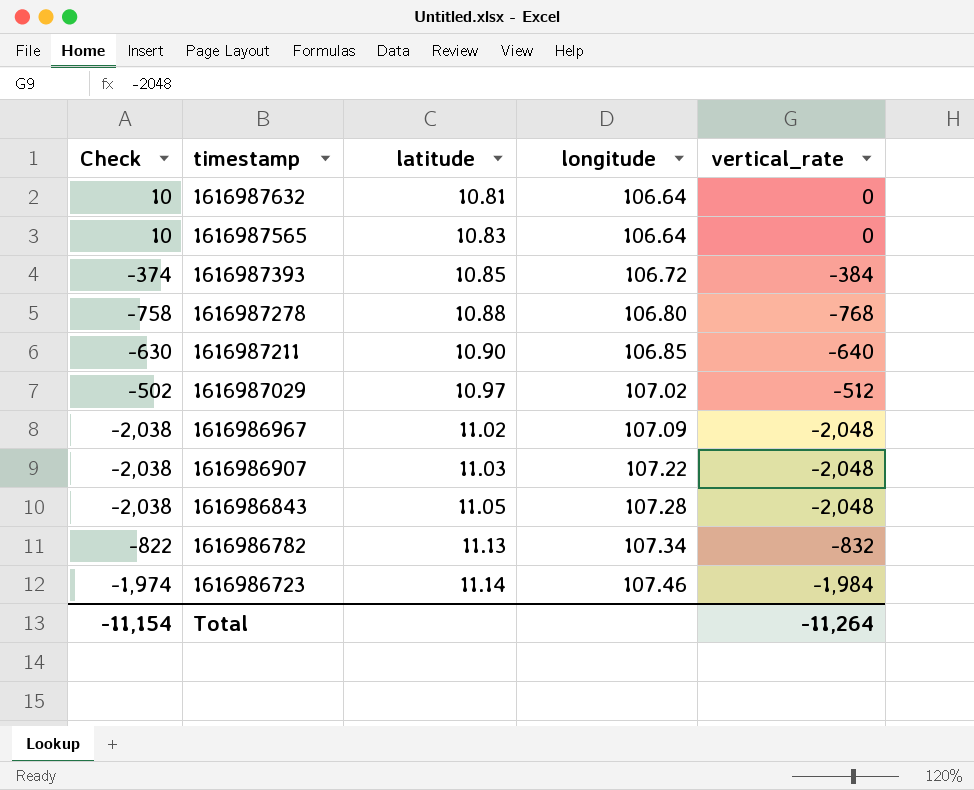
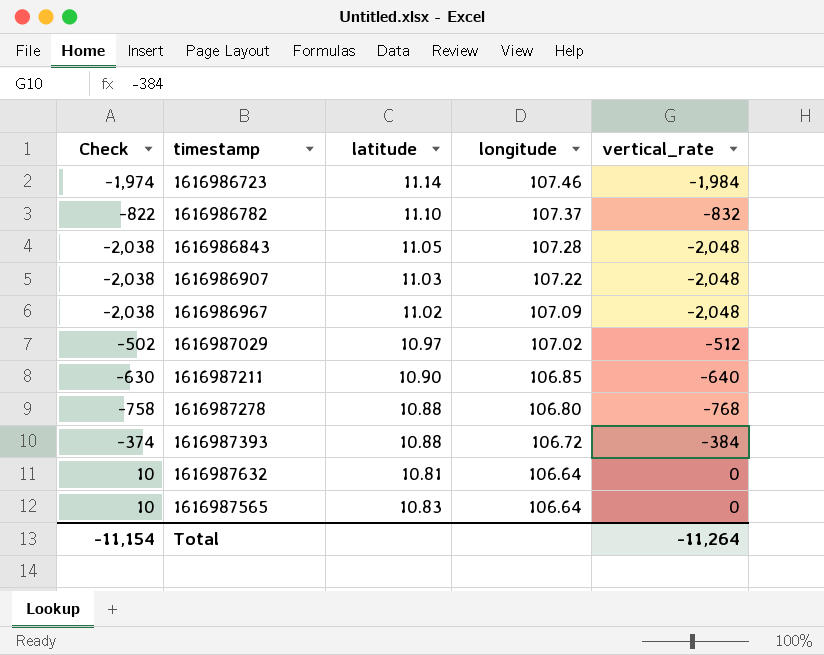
row order: timestamp descending -> longitude descending
1616986782 | latitude: 11.13 -> 11.10
1616986782 | longitude: 107.34 -> 107.37
1616987393 | latitude: 10.85 -> 10.88

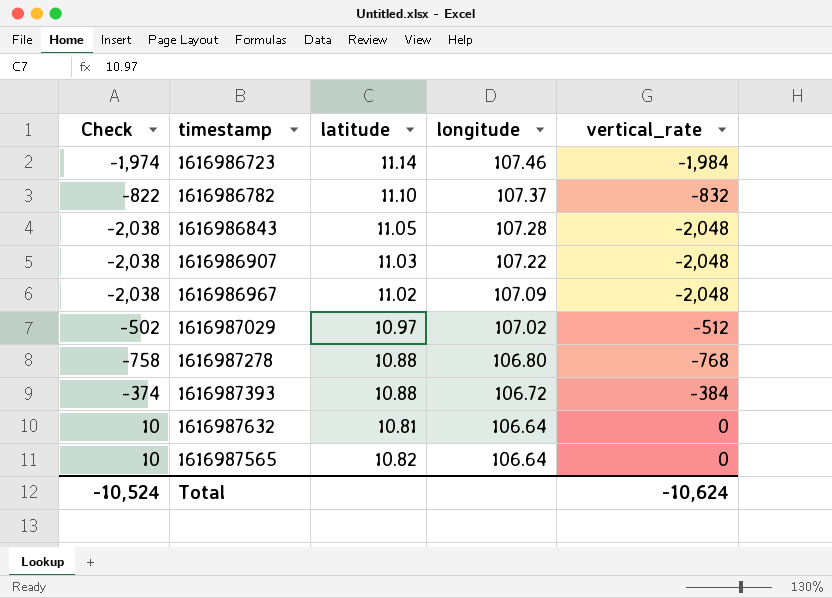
row 1616987211: -630 | 10.90 | 106.85 | -640 -> none
1616987565 | latitude: 10.83 -> 10.82
Total | Check: -11,154 -> -10,524
Total | vertical_rate: -11,264 -> -10,624

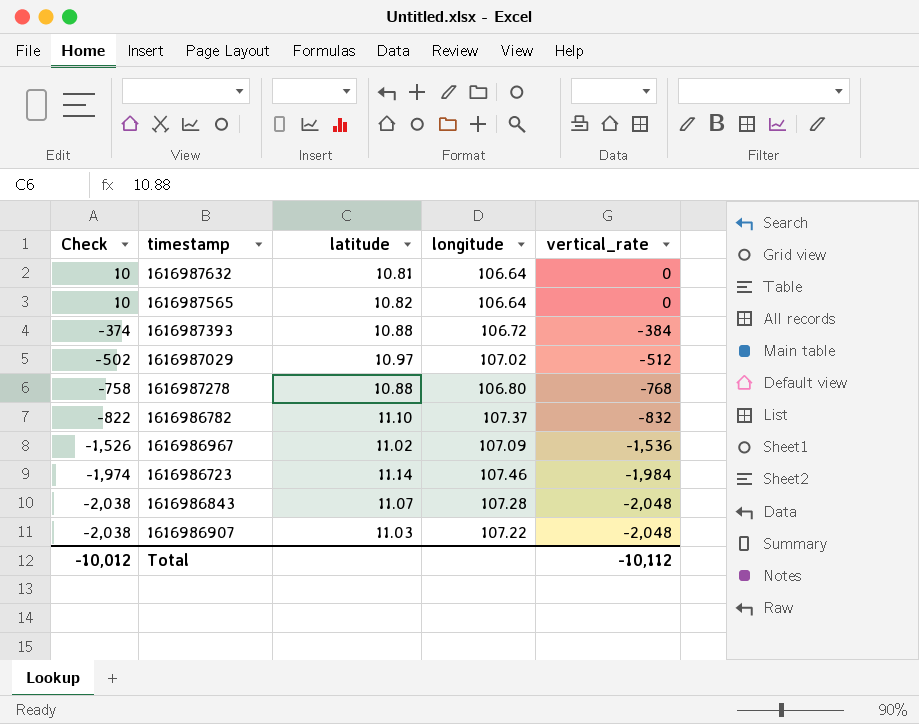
row order: longitude descending -> Check descending
1616986967 | Check: -2,038 -> -1,526
1616986967 | vertical_rate: -2,048 -> -1,536
1616986843 | latitude: 11.05 -> 11.07
Total | Check: -10,524 -> -10,012
Total | vertical_rate: -10,624 -> -10,112

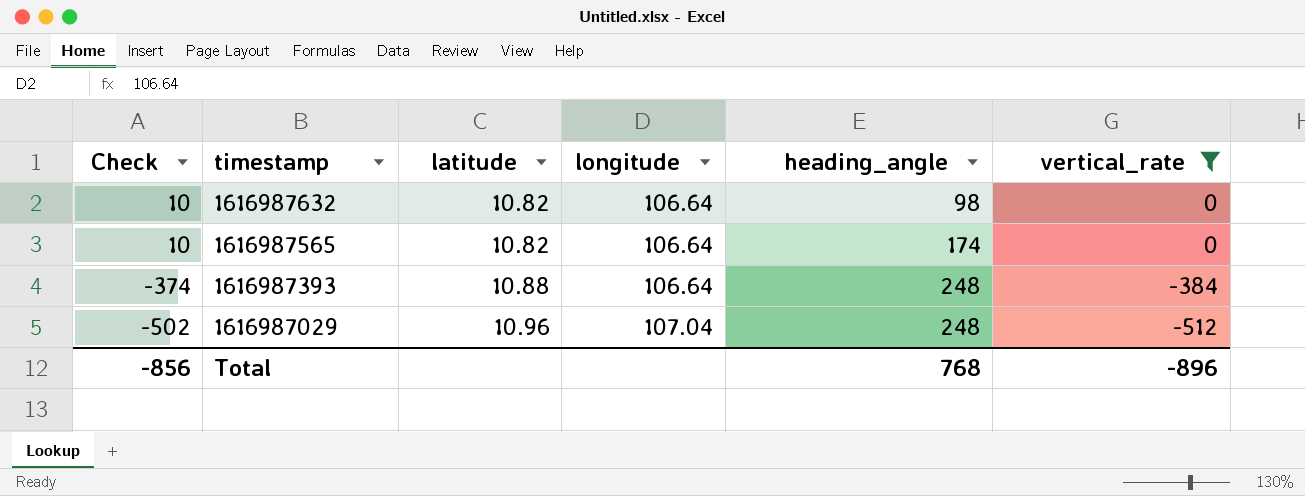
filter: none -> vertical_rate >= -512
column heading_angle | position: none -> 5
1616987632 | latitude: 10.81 -> 10.82
1616987393 | longitude: 106.72 -> 106.64
1616987029 | latitude: 10.97 -> 10.96
1616987029 | longitude: 107.02 -> 107.04
Total | Check: -10,012 -> -856
Total | vertical_rate: -10,112 -> -896

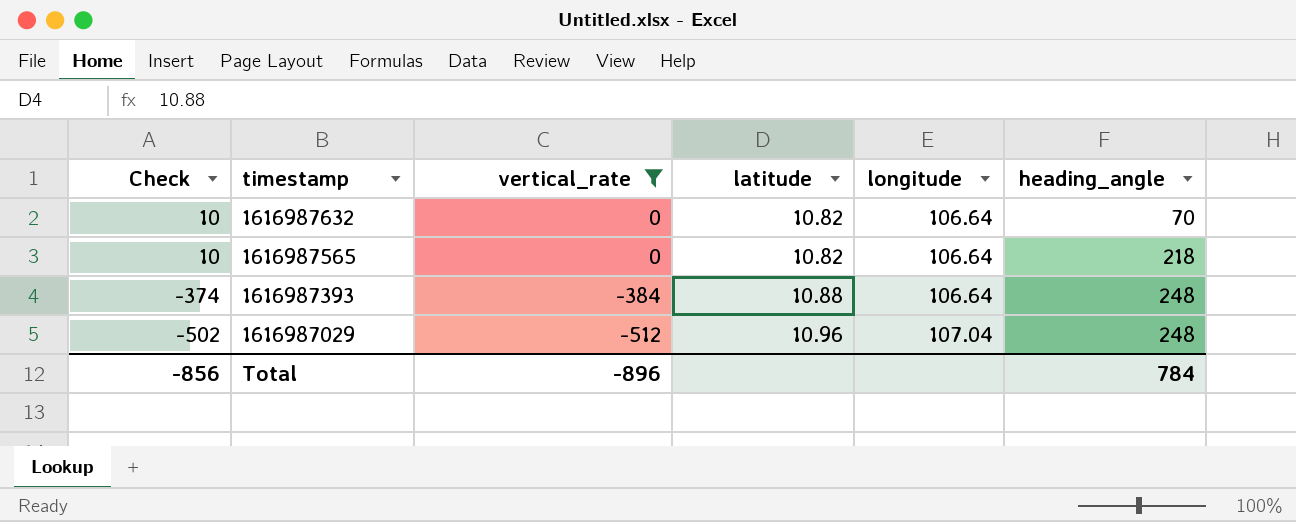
column vertical_rate | position: 6 -> 3
1616987632 | heading_angle: 98 -> 70
1616987565 | heading_angle: 174 -> 218
Total | heading_angle: 768 -> 784

